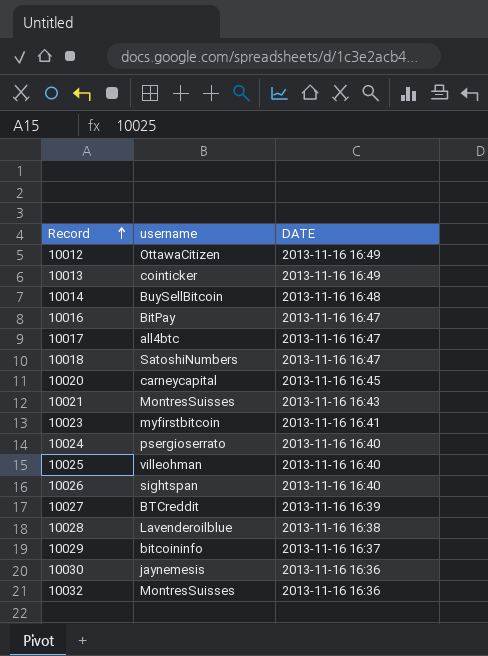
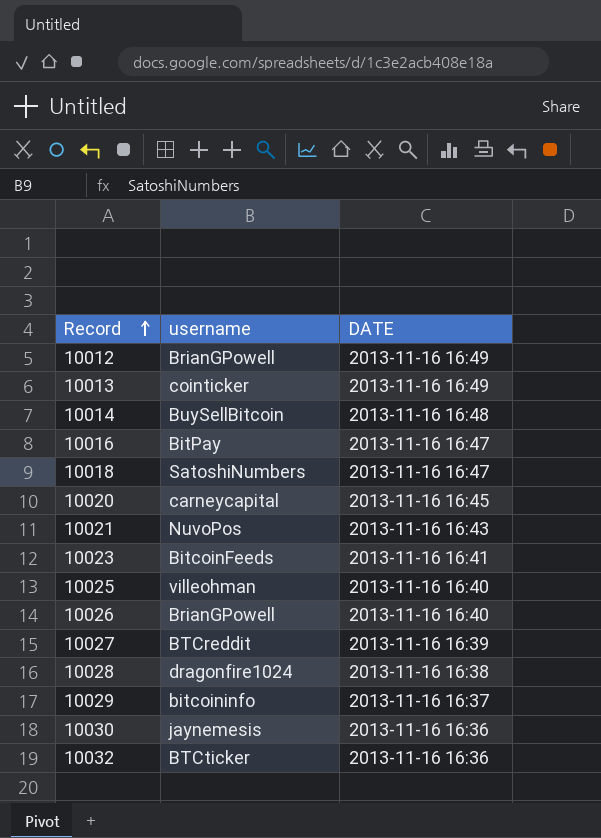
row 10017: all4btc | 2013-11-16 16:47 -> none
row 10024: psergioserrato | 2013-11-16 16:40 -> none
10012 | username: OttawaCitizen -> BrianGPowell
10021 | username: MontresSuisses -> NuvoPos
10023 | username: myfirstbitcoin -> BitcoinFeeds
10026 | username: sightspan -> BrianGPowell
10028 | username: Lavenderoilblue -> dragonfire1024
10032 | username: MontresSuisses -> BTCticker

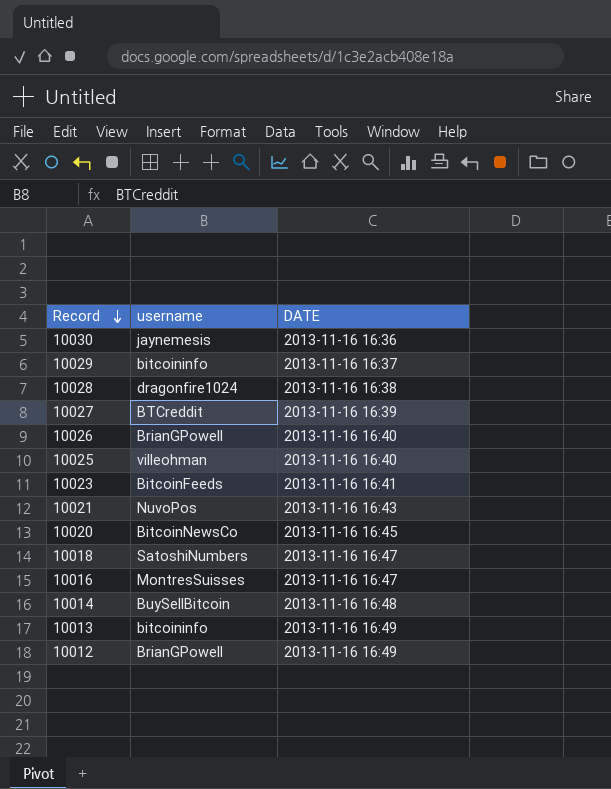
row order: Record ascending -> Record descending
row 10032: BTCticker | 2013-11-16 16:36 -> none
10020 | username: carneycapital -> BitcoinNewsCo
10016 | username: BitPay -> MontresSuisses
10013 | username: cointicker -> bitcoininfo

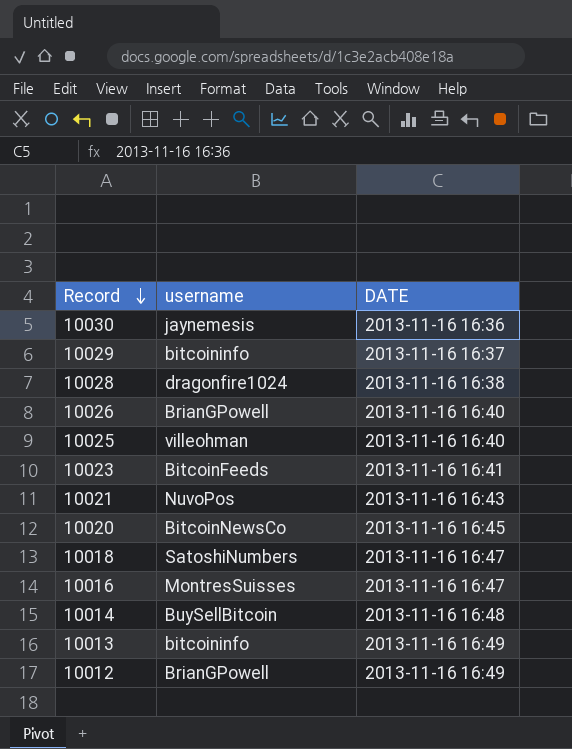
row 10027: BTCreddit | 2013-11-16 16:39 -> none

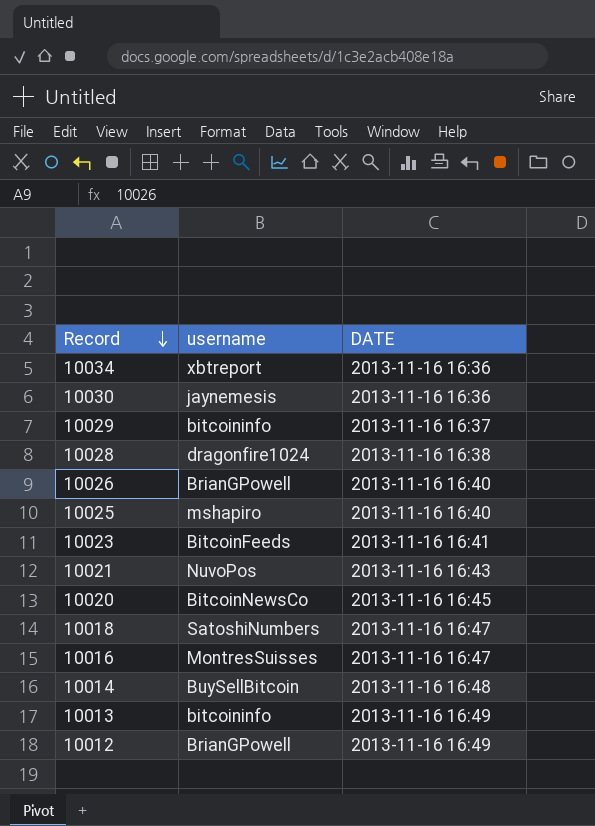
row 10034: none -> xbtreport | 2013-11-16 16:36
10025 | username: villeohman -> mshapiro

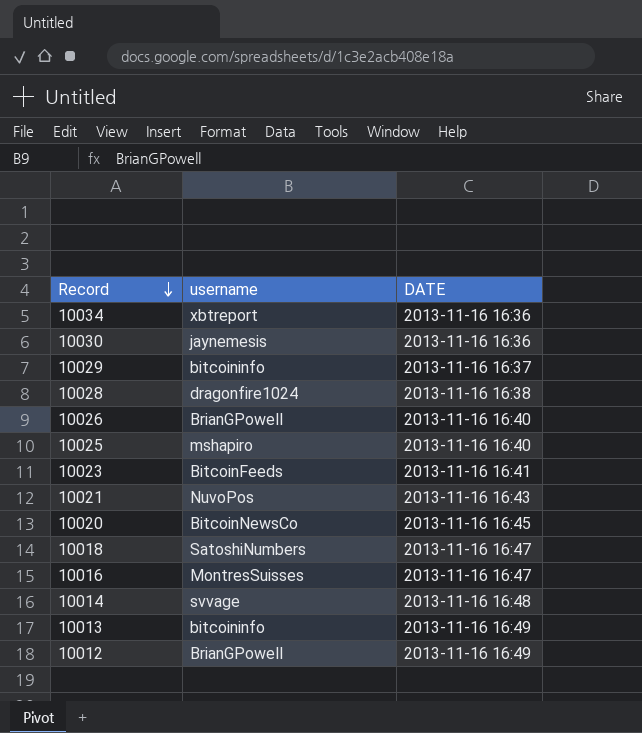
10014 | username: BuySellBitcoin -> svvage

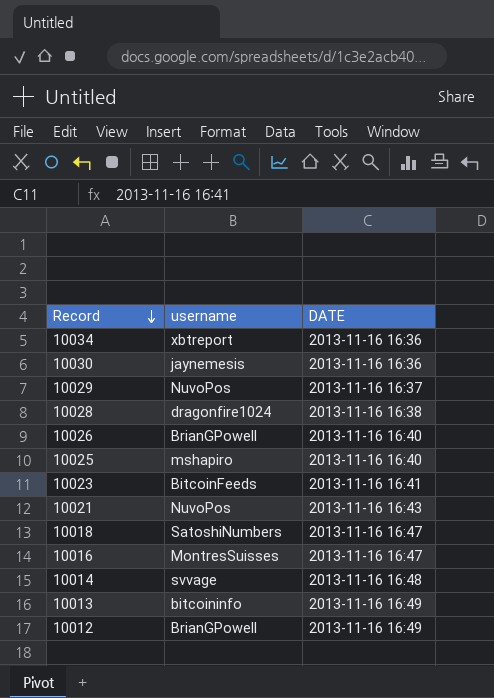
row 10020: BitcoinNewsCo | 2013-11-16 16:45 -> none
10029 | username: bitcoininfo -> NuvoPos

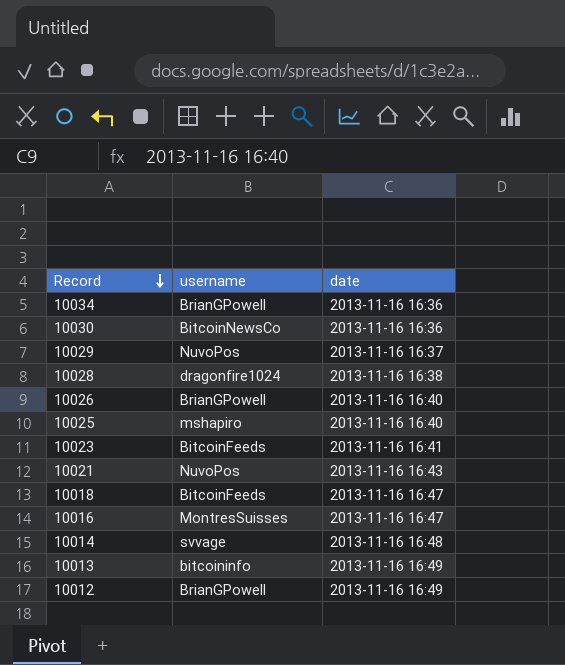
column name: DATE -> date
10034 | username: xbtreport -> BrianGPowell
10030 | username: jaynemesis -> BitcoinNewsCo
10018 | username: SatoshiNumbers -> BitcoinFeeds

